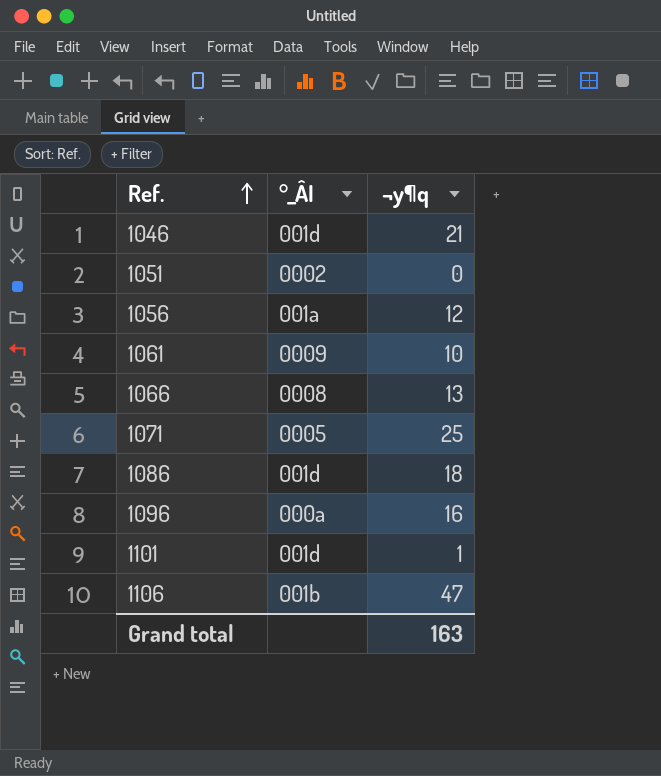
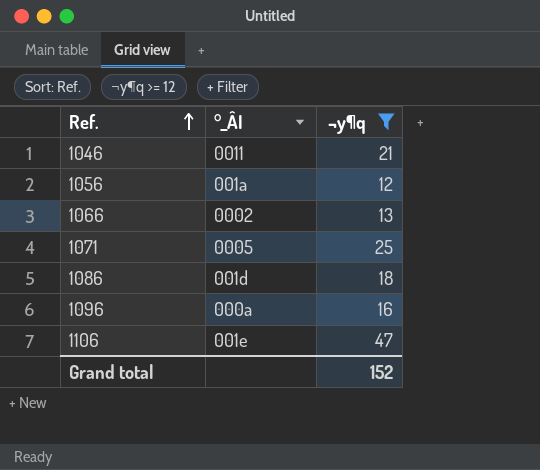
filter: none -> ¬y¶q >= 12
1046 | °_ÂI: 001d -> 0011
1066 | °_ÂI: 0008 -> 0002
1106 | °_ÂI: 001b -> 001e
Grand total | ¬y¶q: 163 -> 152

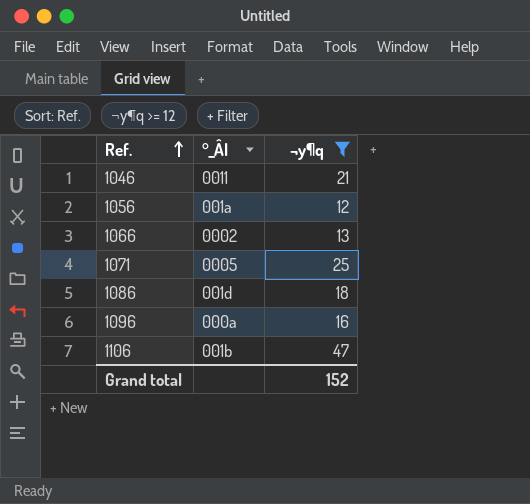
1106 | °_ÂI: 001e -> 001b

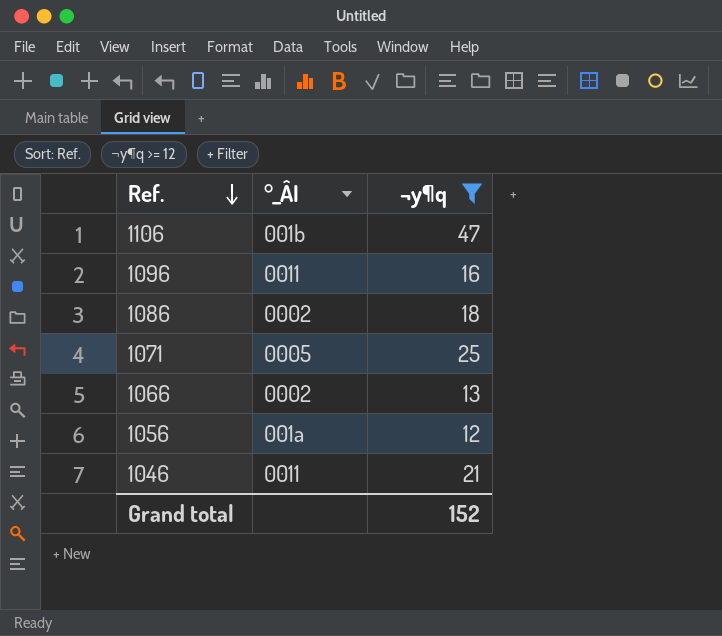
row order: Ref. ascending -> Ref. descending
1096 | °_ÂI: 000a -> 0011
1086 | °_ÂI: 001d -> 0002

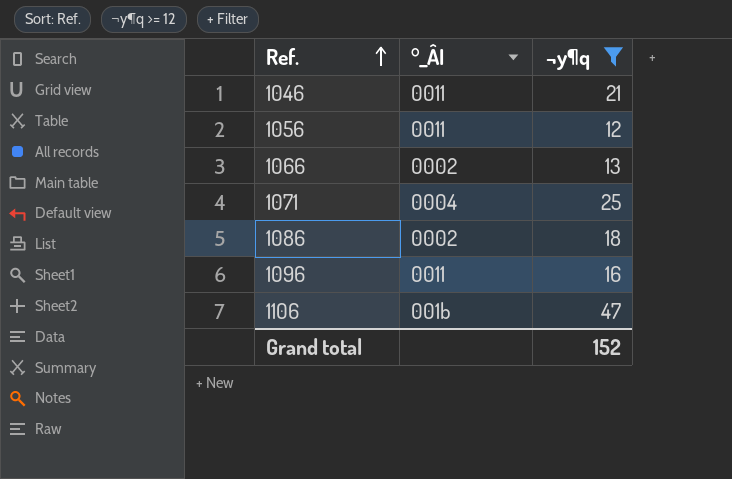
row order: Ref. descending -> Ref. ascending
1056 | °_ÂI: 001a -> 0011
1071 | °_ÂI: 0005 -> 0004

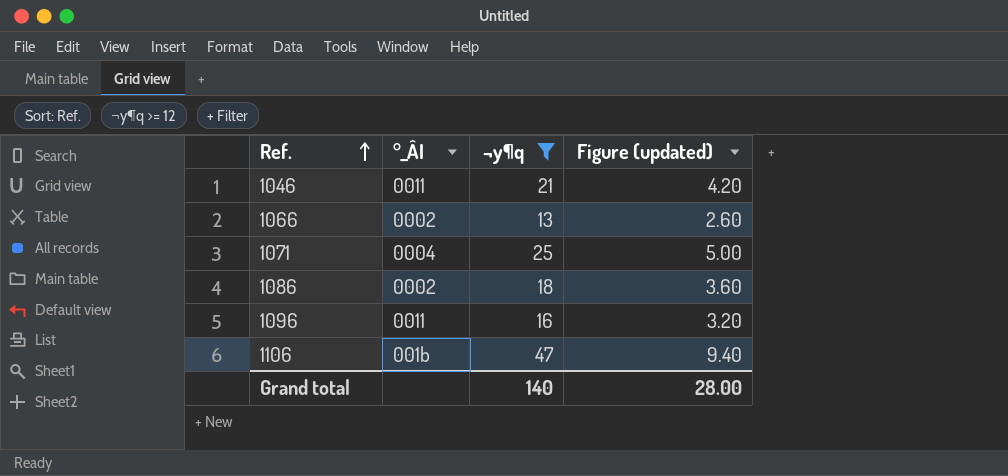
column Figure (updated) | formula: none -> [¬y¶q] * 0.2
row 1056: 0011 | 12 -> none
Grand total | ¬y¶q: 152 -> 140

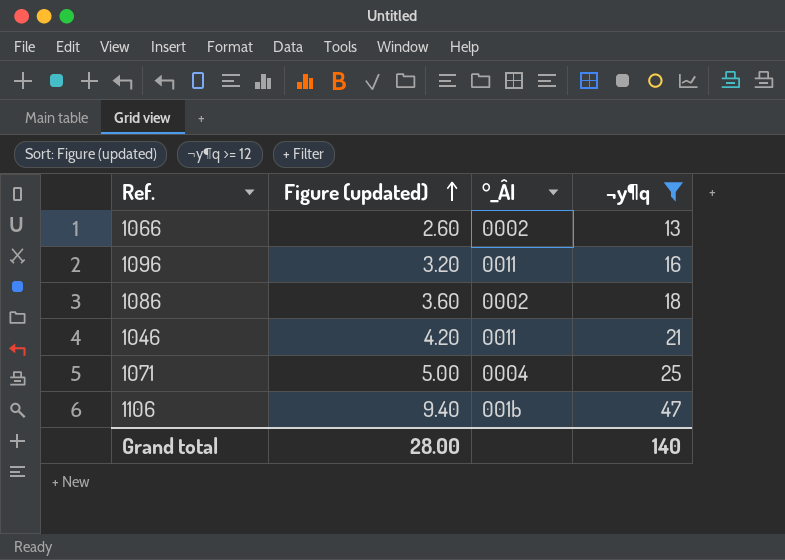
row order: Ref. ascending -> Figure (updated) ascending
column Figure (updated) | position: 4 -> 2

